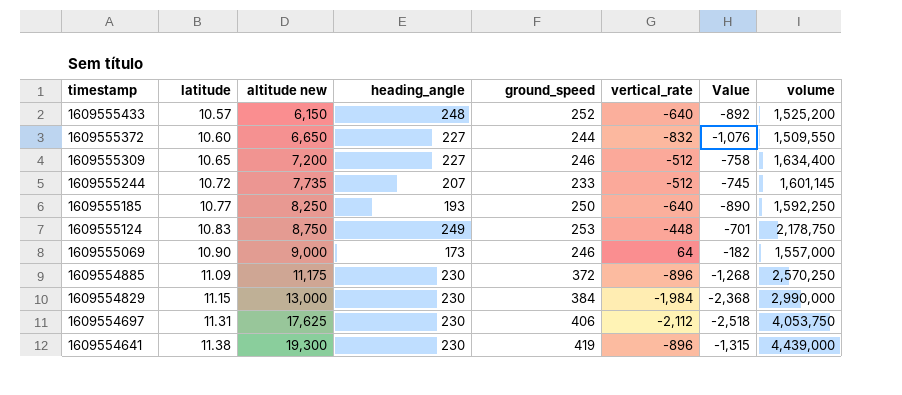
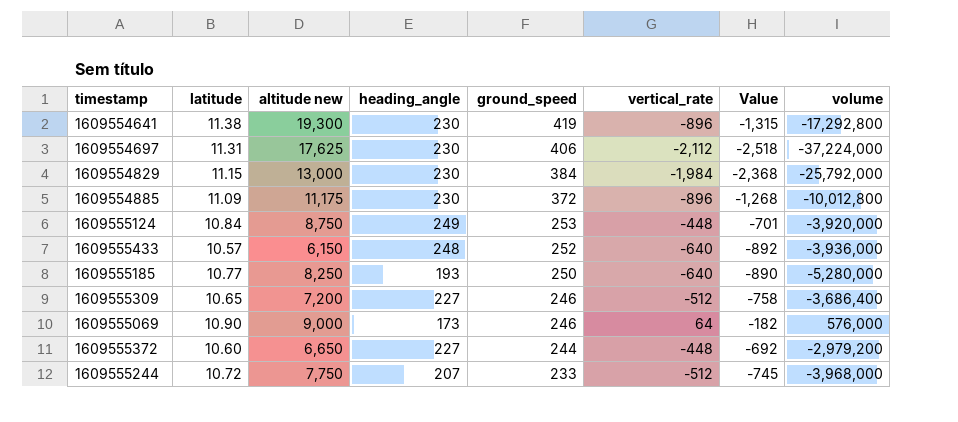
row order: timestamp descending -> ground_speed descending
column volume | formula: [altitude new] * [heading_angle] -> [altitude new] * [vertical_rate]
1609555124 | latitude: 10.83 -> 10.84
1609555372 | vertical_rate: -832 -> -448
1609555372 | Value: -1,076 -> -692
1609555244 | altitude new: 7,735 -> 7,750

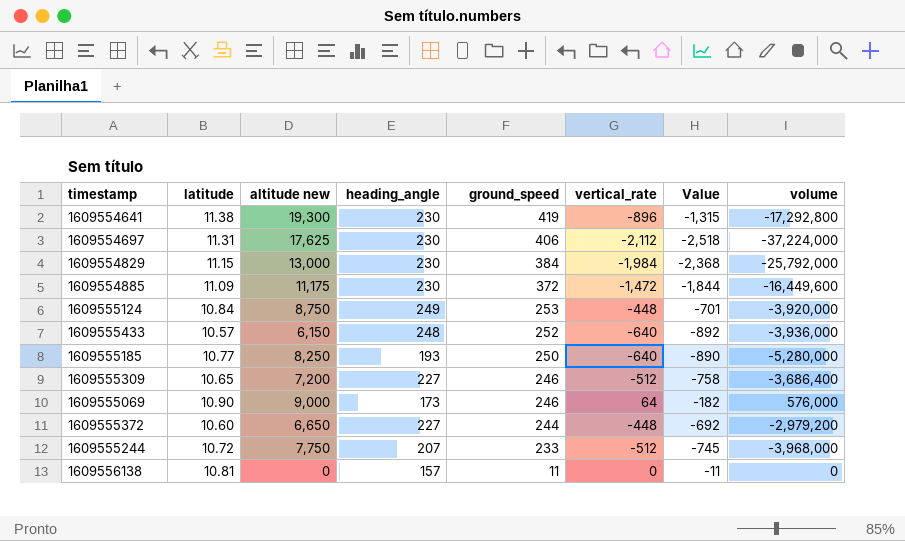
1609554885 | vertical_rate: -896 -> -1,472
1609554885 | Value: -1,268 -> -1,844
1609554885 | volume: -10,012,800 -> -16,449,600
row 1609556138: none -> 10.81 | 0 | 157 | 11 | 0 | -11 | 0

